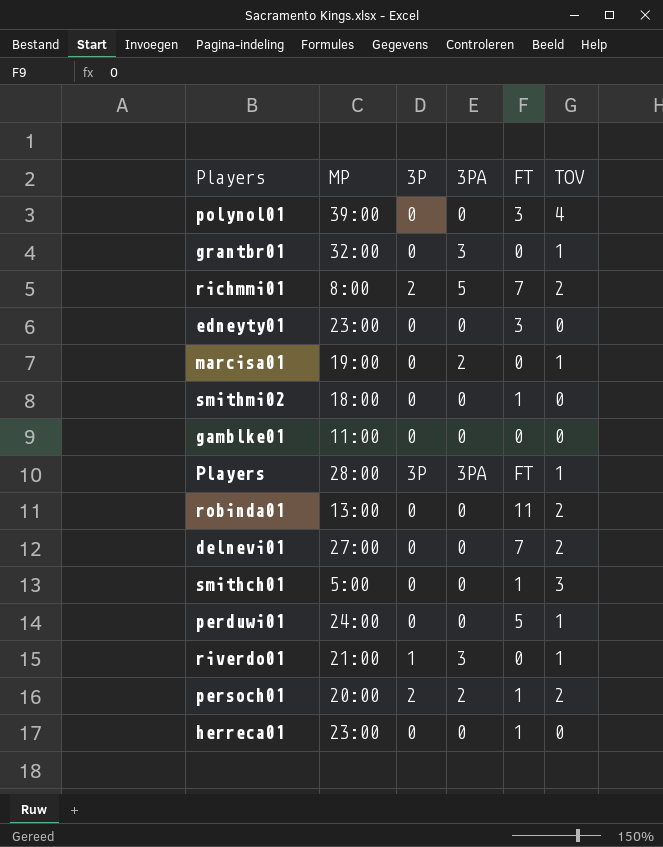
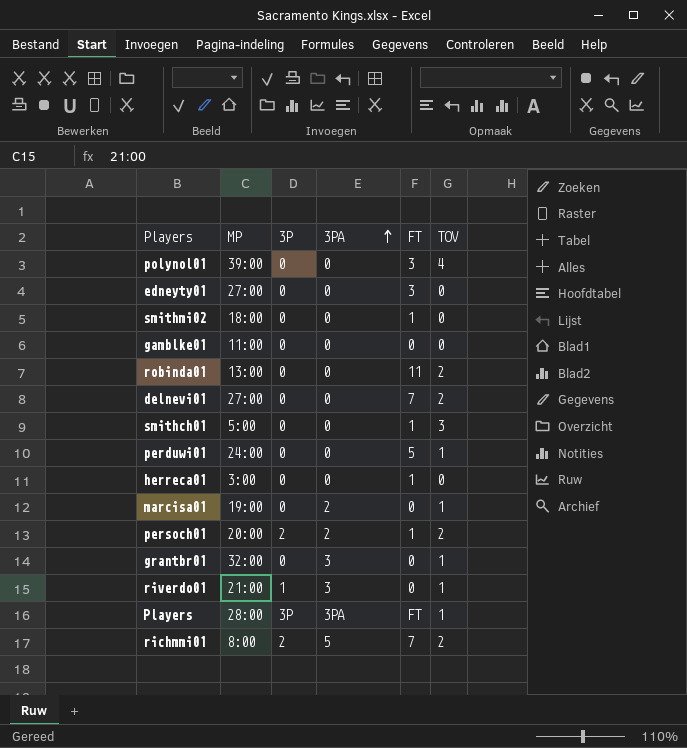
row order: none -> 3PA ascending
edneyty01 | MP: 23:00 -> 27:00
herreca01 | MP: 23:00 -> 3:00

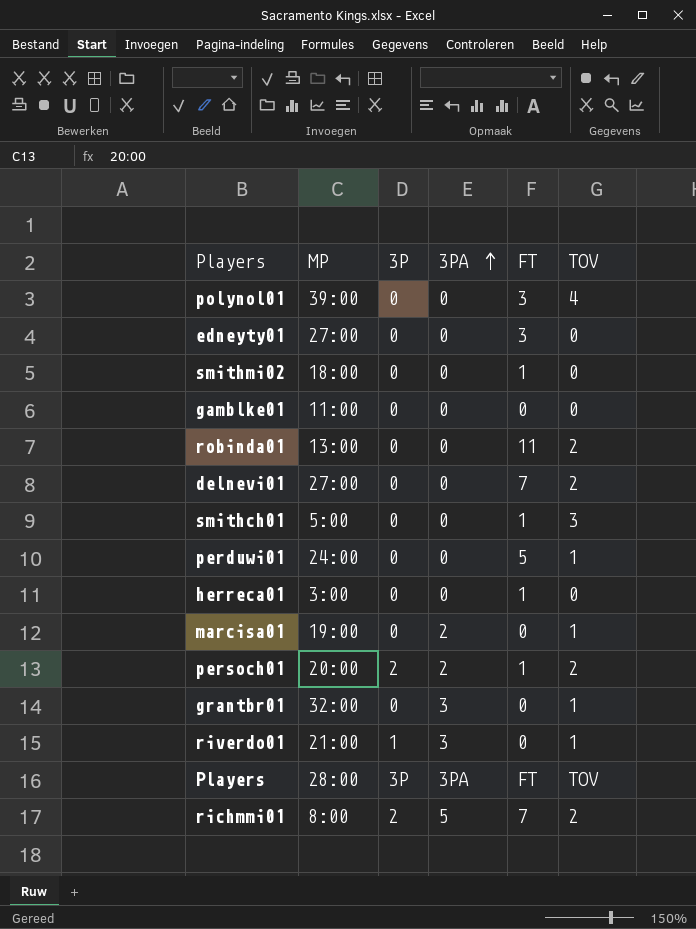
Players | TOV: 1 -> TOV

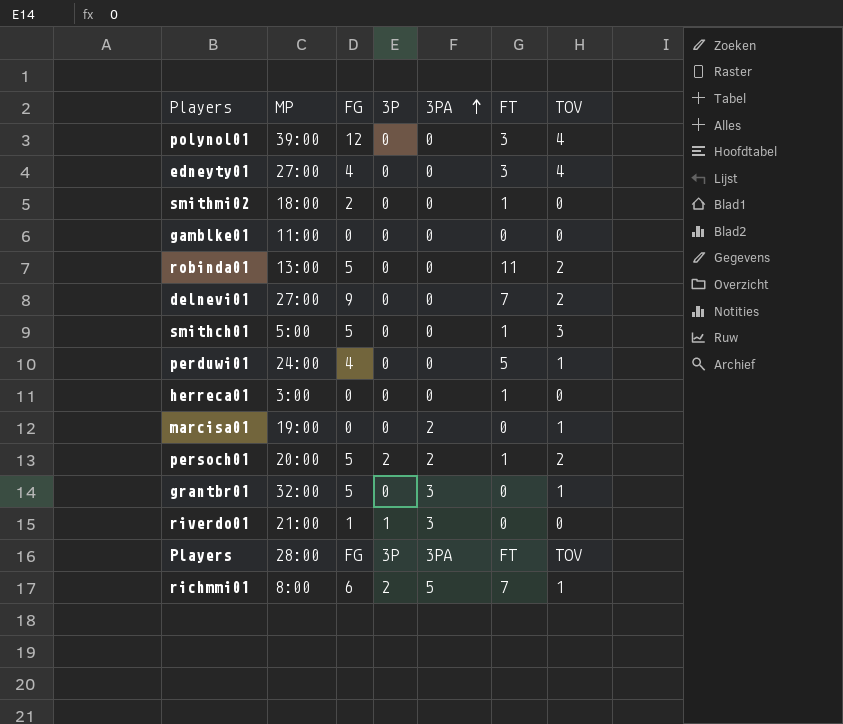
column FG | position: none -> 3
edneyty01 | TOV: 0 -> 4
riverdo01 | TOV: 1 -> 0
richmmi01 | TOV: 2 -> 1

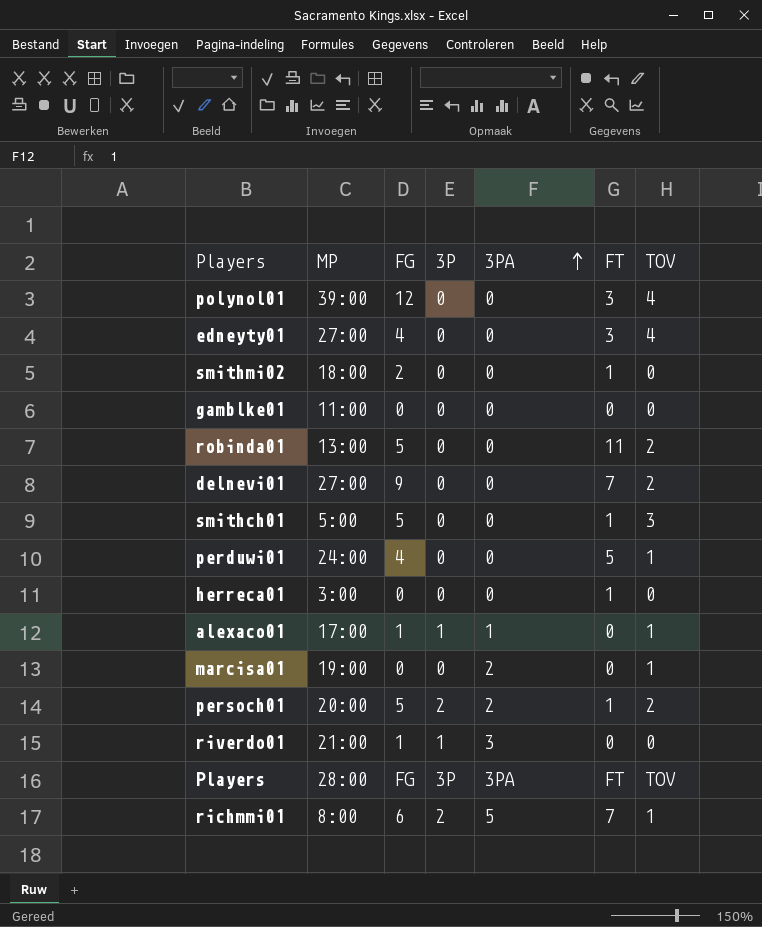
row grantbr01: 32:00 | 5 | 0 | 3 | 0 | 1 -> none
row alexaco01: none -> 17:00 | 1 | 1 | 1 | 0 | 1

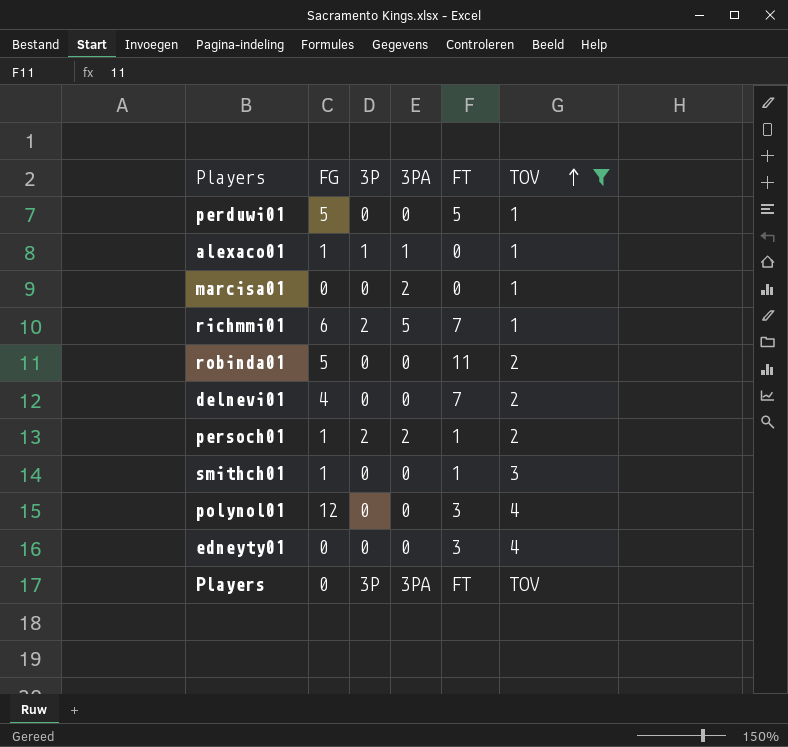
filter: none -> TOV != 0
row order: 3PA ascending -> TOV ascending
column MP | position: 2 -> none
perduwi01 | FG: 4 -> 5
delnevi01 | FG: 9 -> 4
persoch01 | FG: 5 -> 1
smithch01 | FG: 5 -> 1
edneyty01 | FG: 4 -> 0
Players | FG: FG -> 0

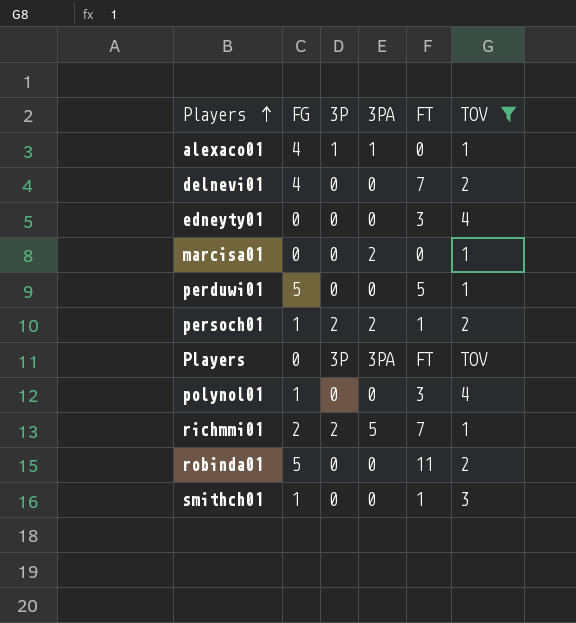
row order: TOV ascending -> Players ascending
alexaco01 | FG: 1 -> 4
polynol01 | FG: 12 -> 1
richmmi01 | FG: 6 -> 2

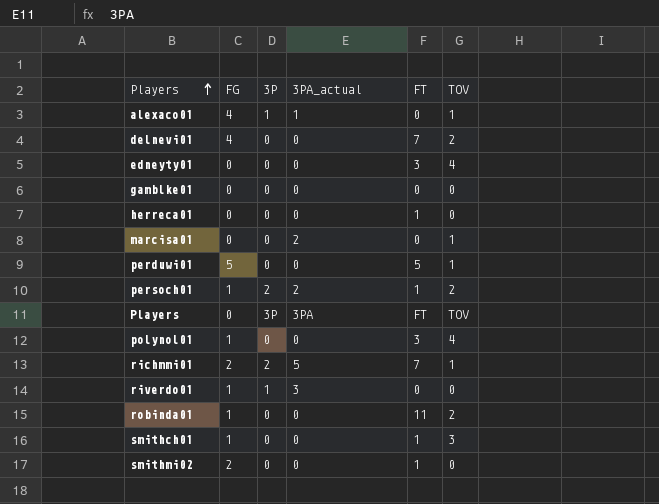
filter: TOV != 0 -> none
column name: 3PA -> 3PA_actual
robinda01 | FG: 5 -> 1

